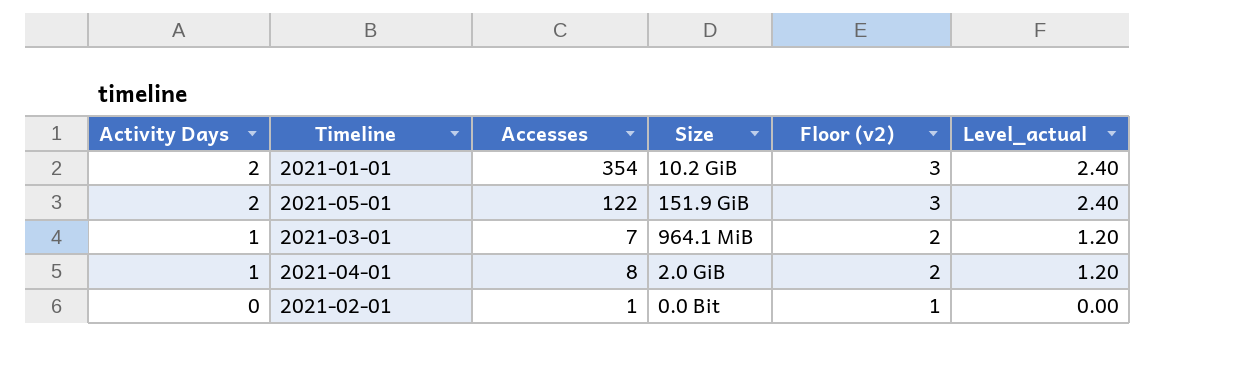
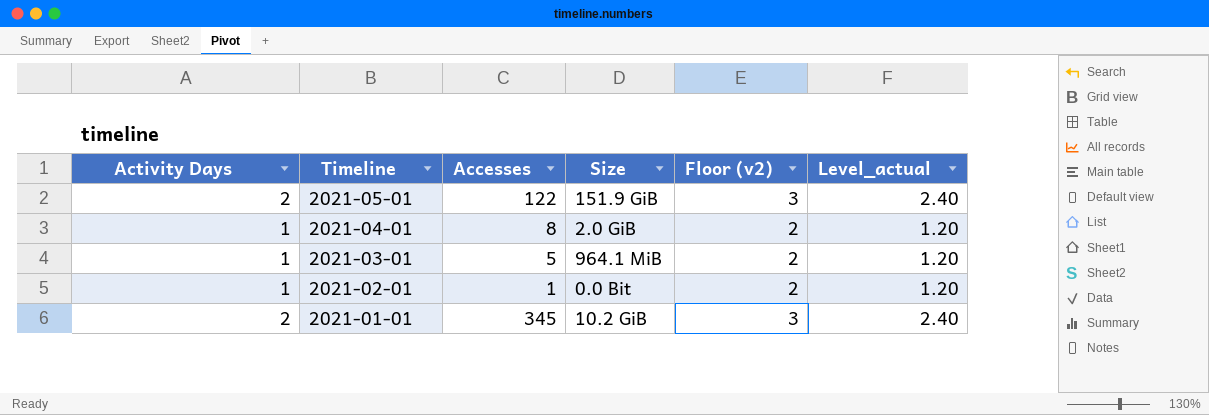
row order: Activity Days descending -> Timeline descending
2021-03-01 | Accesses: 7 -> 5
2021-02-01 | Activity Days: 0 -> 1
2021-02-01 | Floor (v2): 1 -> 2
2021-02-01 | Level_actual: 0.00 -> 1.20
2021-01-01 | Accesses: 354 -> 345

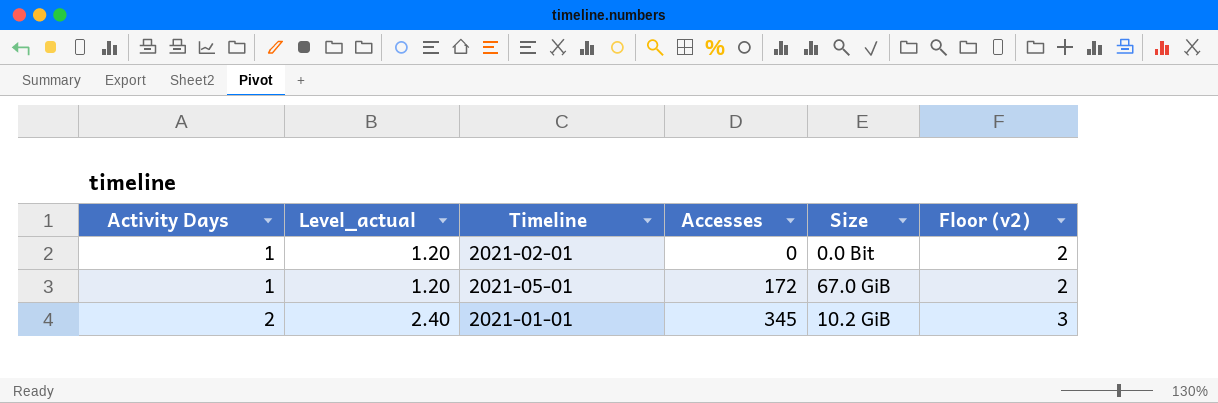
row order: Timeline descending -> Activity Days ascending
column Level_actual | position: 6 -> 2
row 2021-04-01: 1 | 8 | 2.0 GiB | 2 | 1.20 -> none
row 2021-03-01: 1 | 5 | 964.1 MiB | 2 | 1.20 -> none
2021-02-01 | Accesses: 1 -> 0
2021-05-01 | Activity Days: 2 -> 1
2021-05-01 | Level_actual: 2.40 -> 1.20
2021-05-01 | Accesses: 122 -> 172
2021-05-01 | Size: 151.9 GiB -> 67.0 GiB
2021-05-01 | Floor (v2): 3 -> 2

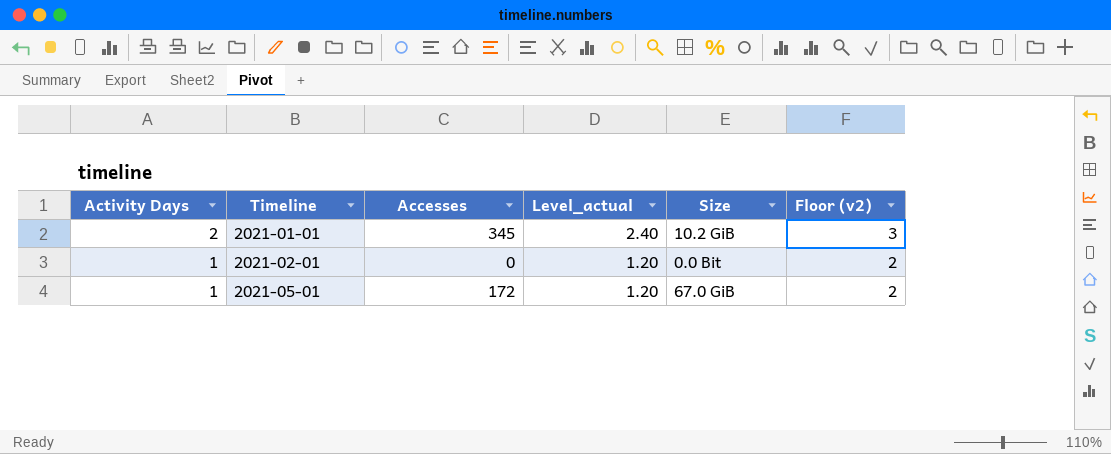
row order: Activity Days ascending -> Activity Days descending
column Level_actual | position: 2 -> 4

